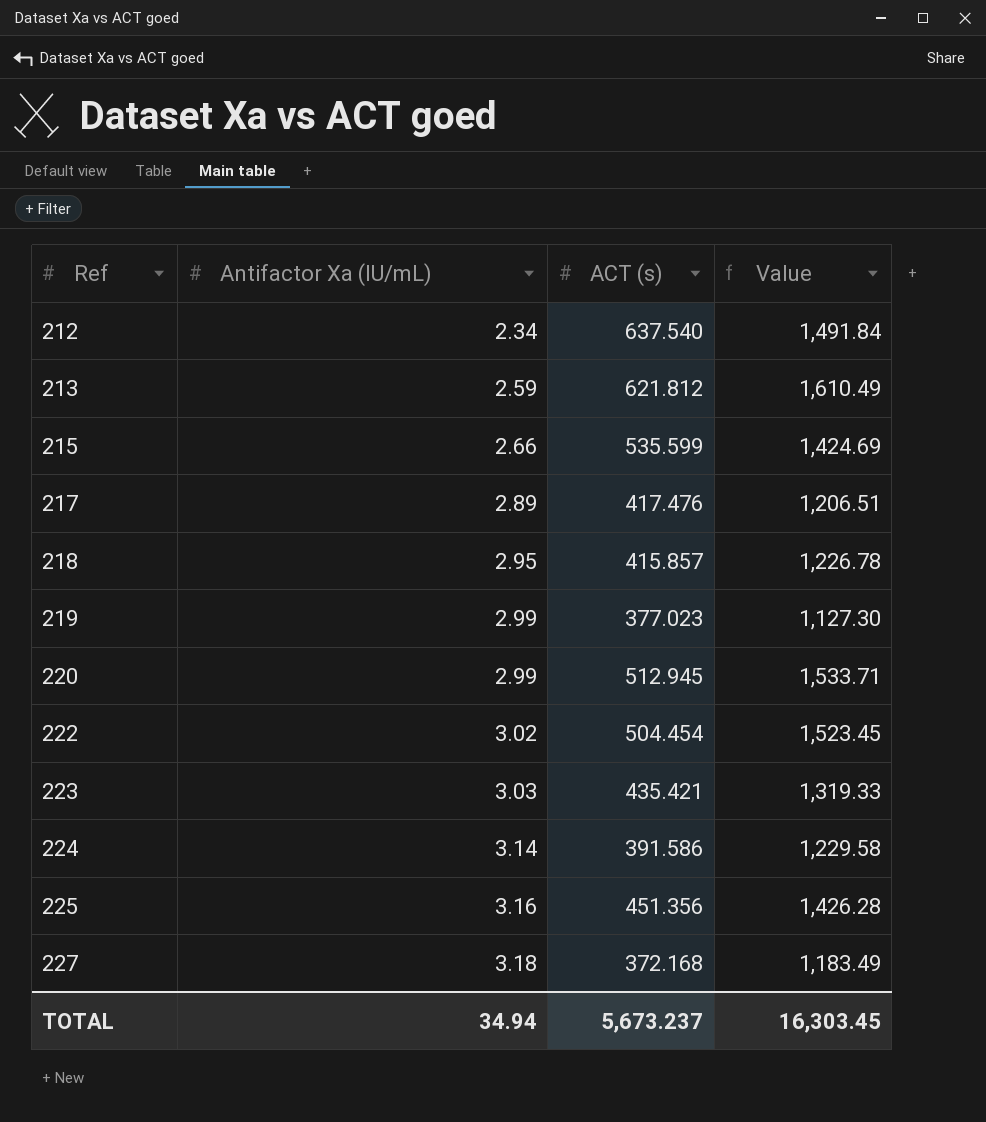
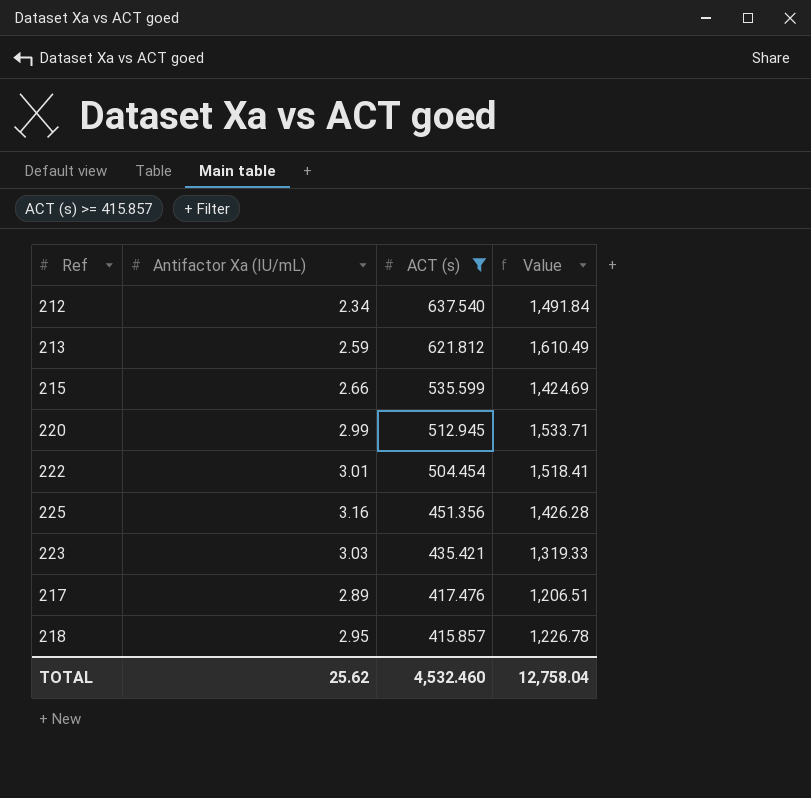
filter: none -> ACT (s) >= 415.857
row order: Ref ascending -> ACT (s) descending
222 | Antifactor Xa (IU/mL): 3.02 -> 3.01
222 | Value: 1,523.45 -> 1,518.41
TOTAL | Antifactor Xa (IU/mL): 34.94 -> 25.62
TOTAL | ACT (s): 5,673.237 -> 4,532.460
TOTAL | Value: 16,303.45 -> 12,758.04

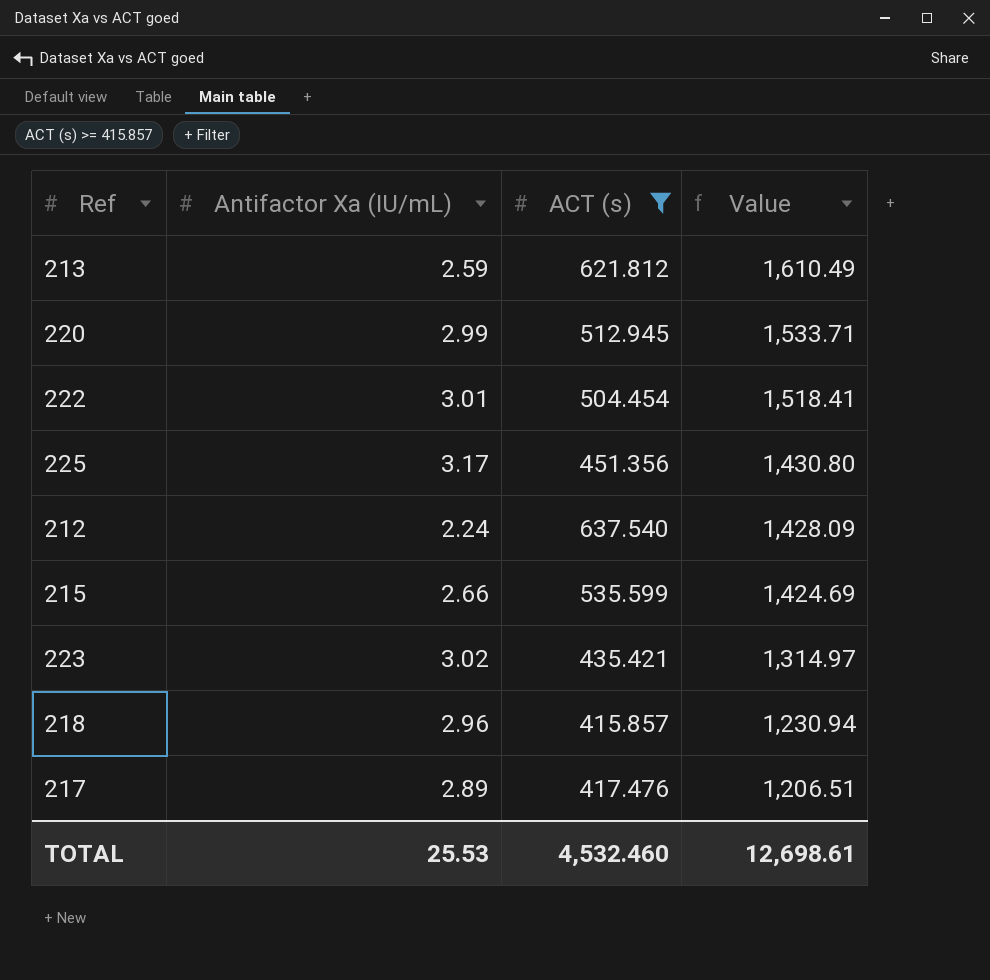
row order: ACT (s) descending -> Value descending
225 | Antifactor Xa (IU/mL): 3.16 -> 3.17
225 | Value: 1,426.28 -> 1,430.80
212 | Antifactor Xa (IU/mL): 2.34 -> 2.24
212 | Value: 1,491.84 -> 1,428.09
223 | Antifactor Xa (IU/mL): 3.03 -> 3.02
223 | Value: 1,319.33 -> 1,314.97
218 | Antifactor Xa (IU/mL): 2.95 -> 2.96
218 | Value: 1,226.78 -> 1,230.94
TOTAL | Antifactor Xa (IU/mL): 25.62 -> 25.53
TOTAL | Value: 12,758.04 -> 12,698.61

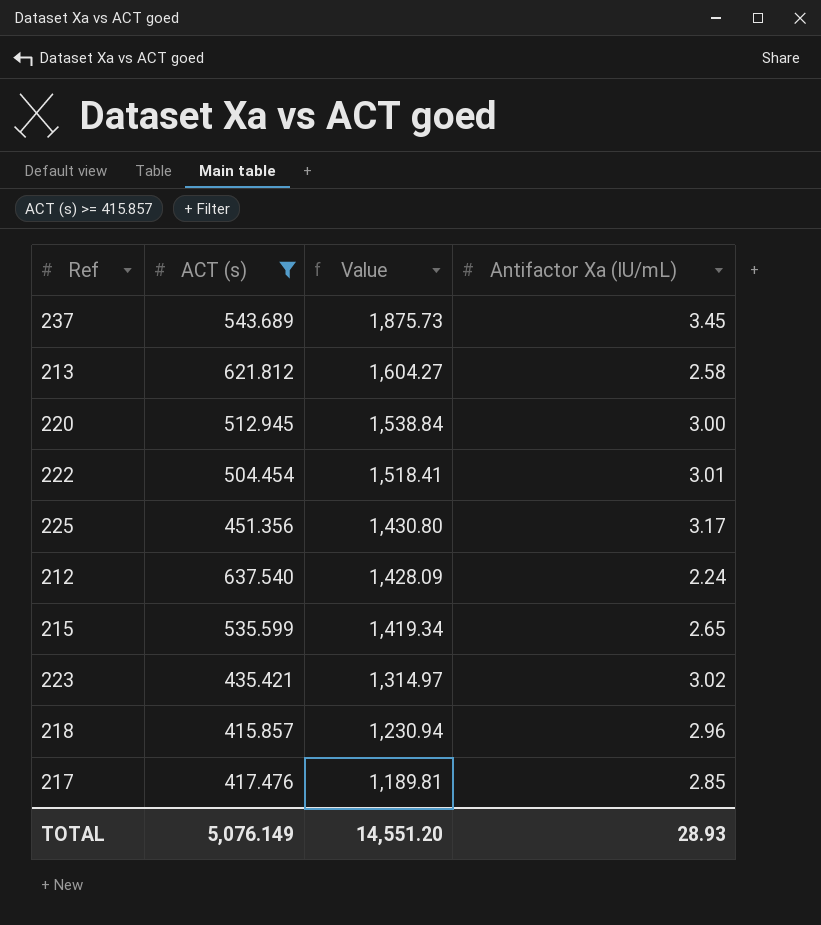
column Antifactor Xa (IU/mL) | position: 2 -> 4
row 237: none -> 543.689 | 1,875.73 | 3.45
213 | Value: 1,610.49 -> 1,604.27
213 | Antifactor Xa (IU/mL): 2.59 -> 2.58
220 | Value: 1,533.71 -> 1,538.84
220 | Antifactor Xa (IU/mL): 2.99 -> 3.00
215 | Value: 1,424.69 -> 1,419.34
215 | Antifactor Xa (IU/mL): 2.66 -> 2.65
217 | Value: 1,206.51 -> 1,189.81
217 | Antifactor Xa (IU/mL): 2.89 -> 2.85
TOTAL | ACT (s): 4,532.460 -> 5,076.149
TOTAL | Value: 12,698.61 -> 14,551.20
TOTAL | Antifactor Xa (IU/mL): 25.53 -> 28.93

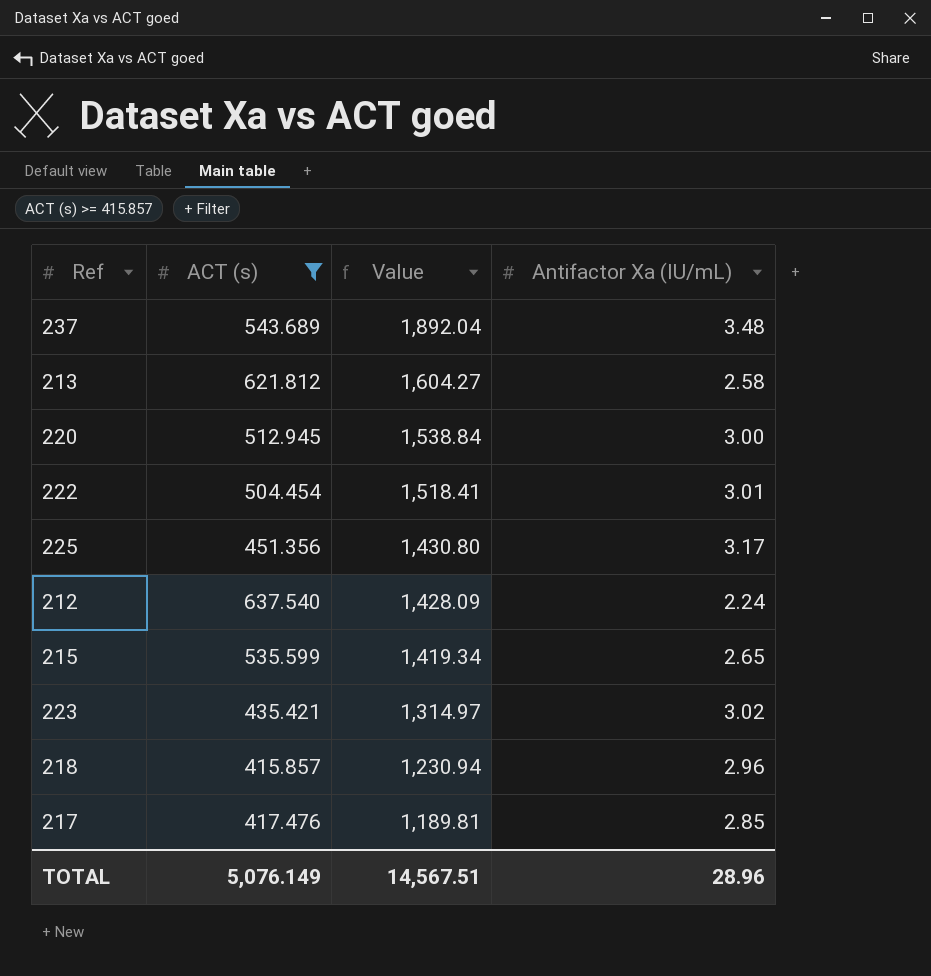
237 | Value: 1,875.73 -> 1,892.04
237 | Antifactor Xa (IU/mL): 3.45 -> 3.48
TOTAL | Value: 14,551.20 -> 14,567.51
TOTAL | Antifactor Xa (IU/mL): 28.93 -> 28.96

